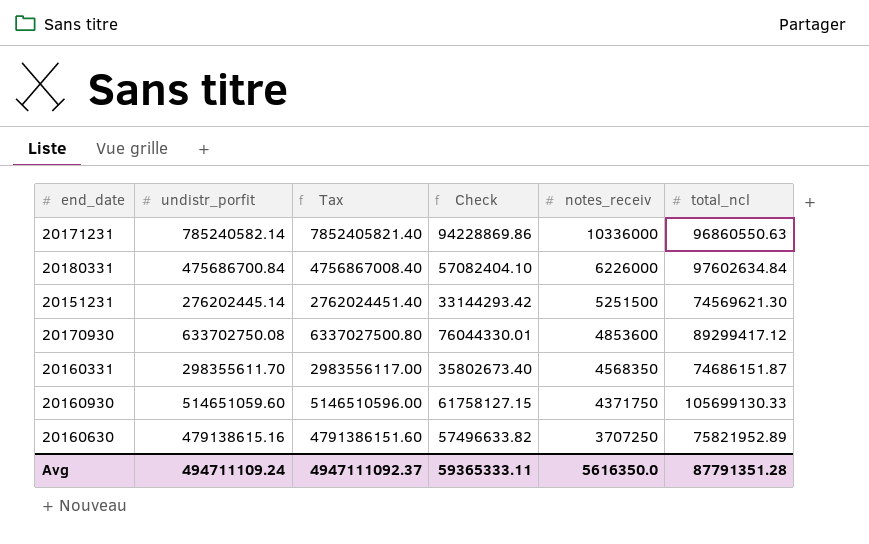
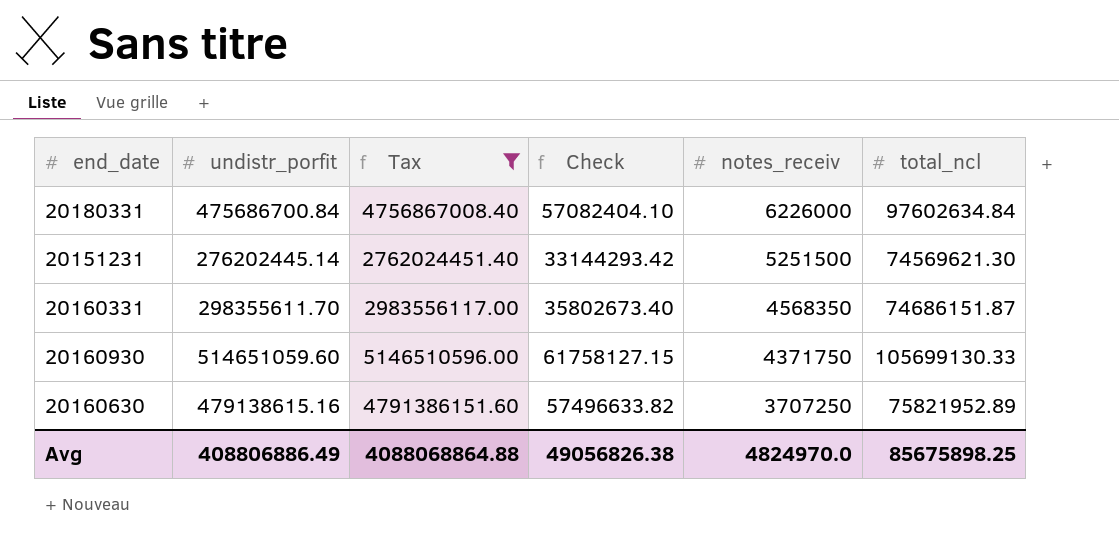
filter: none -> Tax <= 5146510596.00
Avg | undistr_porfit: 494711109.24 -> 408806886.49
Avg | Tax: 4947111092.37 -> 4088068864.88
Avg | Check: 59365333.11 -> 49056826.38
Avg | notes_receiv: 5616350.0 -> 4824970.0
Avg | total_ncl: 87791351.28 -> 85675898.25

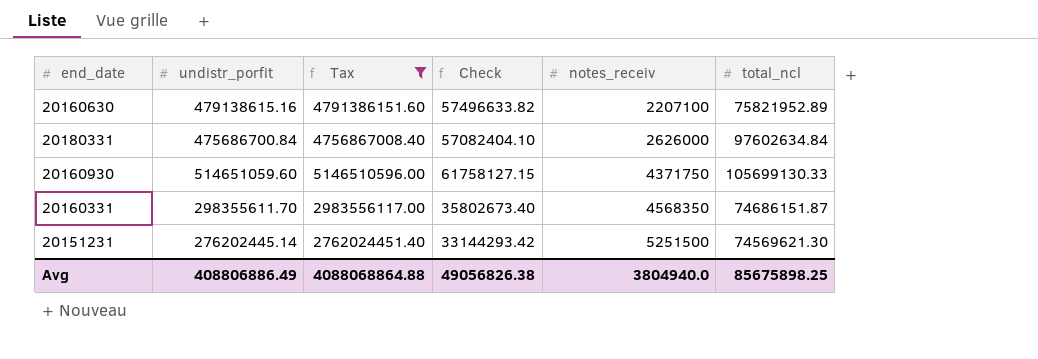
row order: notes_receiv descending -> notes_receiv ascending
20160630 | notes_receiv: 3707250 -> 2207100
20180331 | notes_receiv: 6226000 -> 2626000
Avg | notes_receiv: 4824970.0 -> 3804940.0

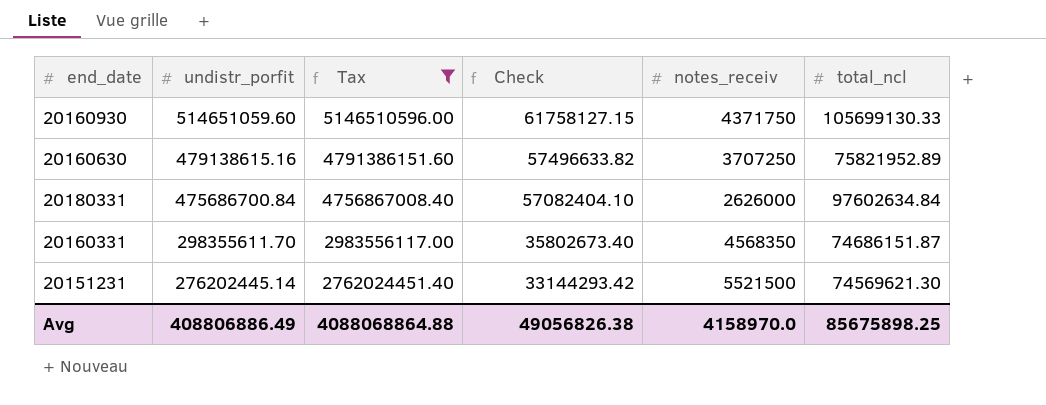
row order: notes_receiv ascending -> undistr_porfit descending
20160630 | notes_receiv: 2207100 -> 3707250
20151231 | notes_receiv: 5251500 -> 5521500
Avg | notes_receiv: 3804940.0 -> 4158970.0

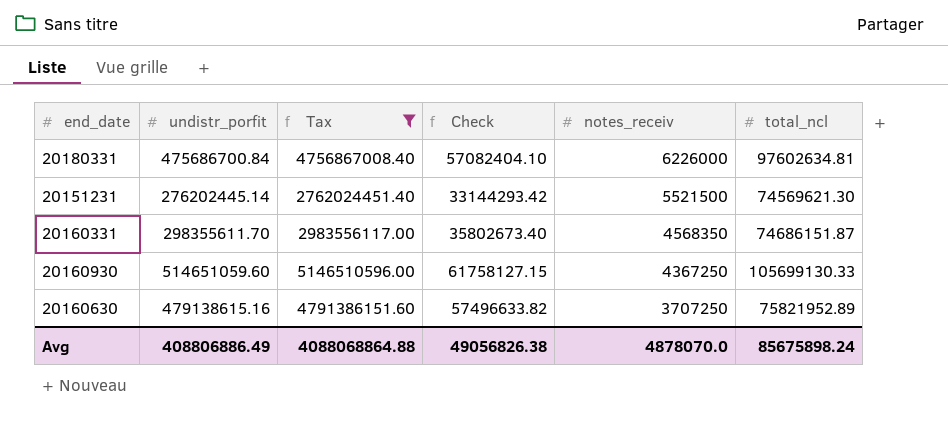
row order: undistr_porfit descending -> notes_receiv descending
20180331 | notes_receiv: 2626000 -> 6226000
20180331 | total_ncl: 97602634.84 -> 97602634.81
20160930 | notes_receiv: 4371750 -> 4367250
Avg | notes_receiv: 4158970.0 -> 4878070.0
Avg | total_ncl: 85675898.25 -> 85675898.24

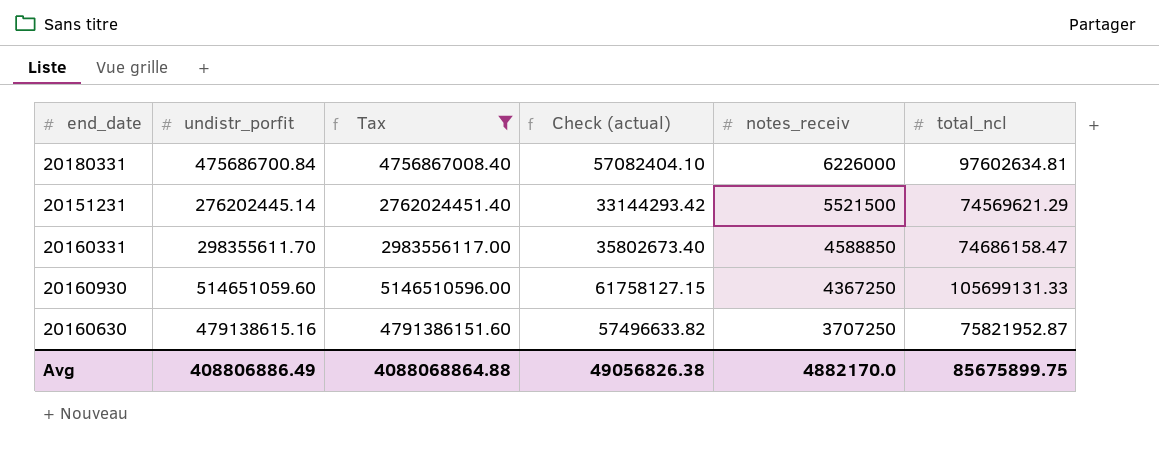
column name: Check -> Check (actual)
20151231 | total_ncl: 74569621.30 -> 74569621.29
20160331 | notes_receiv: 4568350 -> 4588850
20160331 | total_ncl: 74686151.87 -> 74686158.47
20160930 | total_ncl: 105699130.33 -> 105699131.33
20160630 | total_ncl: 75821952.89 -> 75821952.87
Avg | notes_receiv: 4878070.0 -> 4882170.0
Avg | total_ncl: 85675898.24 -> 85675899.75

